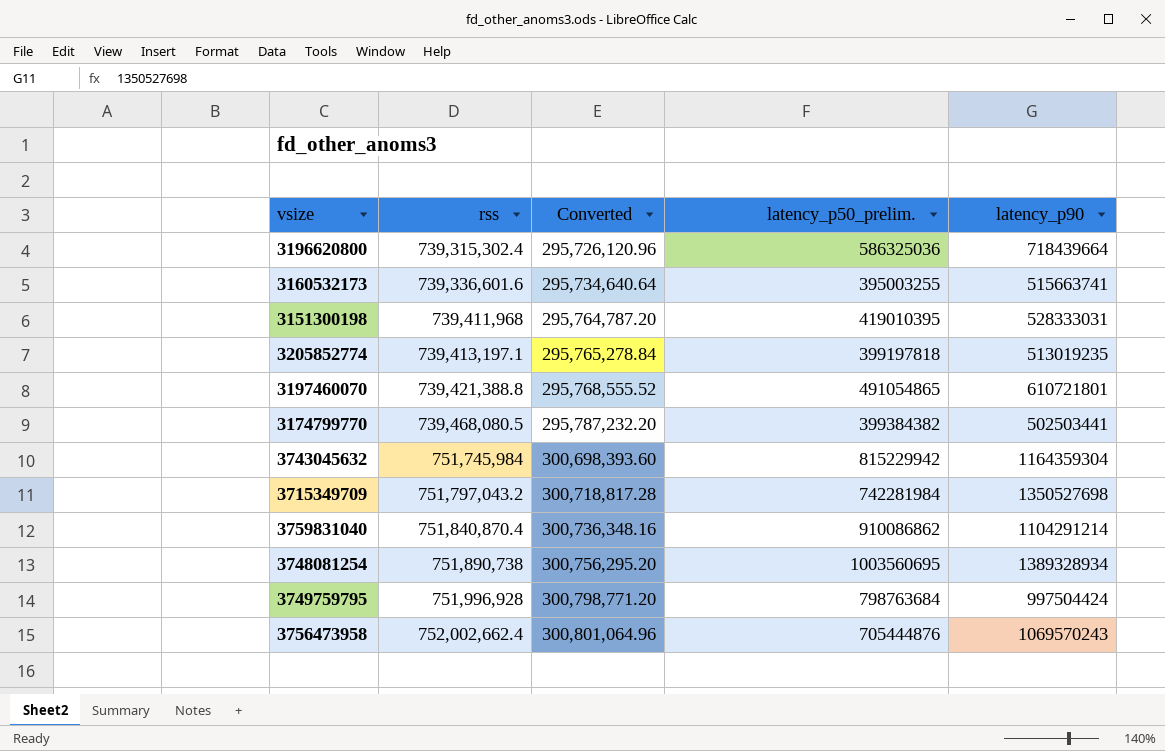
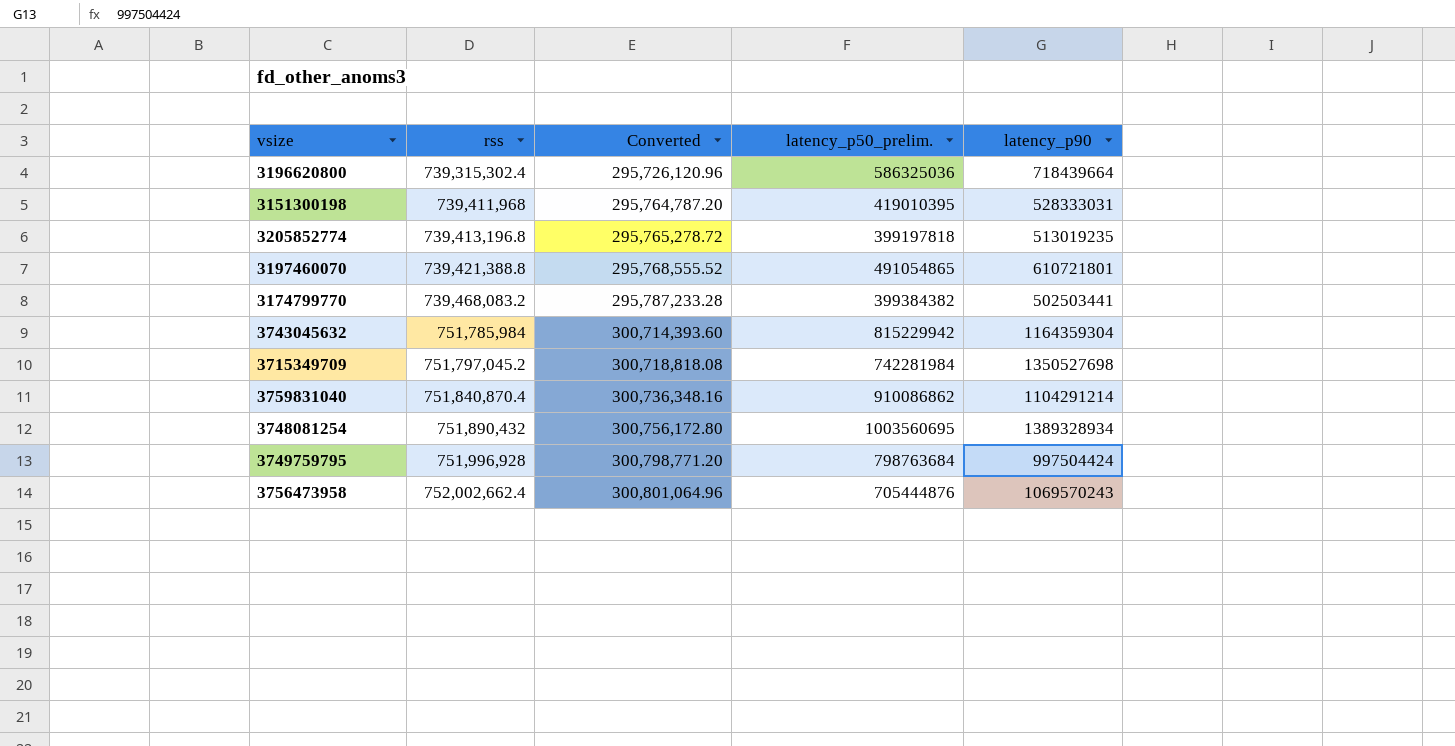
row 3160532173: 739,336,601.6 | 295,734,640.64 | 395003255 | 515663741 -> none
3205852774 | rss: 739,413,197.1 -> 739,413,196.8
3205852774 | Converted: 295,765,278.84 -> 295,765,278.72
3174799770 | rss: 739,468,080.5 -> 739,468,083.2
3174799770 | Converted: 295,787,232.20 -> 295,787,233.28
3743045632 | rss: 751,745,984 -> 751,785,984
3743045632 | Converted: 300,698,393.60 -> 300,714,393.60
3715349709 | rss: 751,797,043.2 -> 751,797,045.2
3715349709 | Converted: 300,718,817.28 -> 300,718,818.08
3748081254 | rss: 751,890,738 -> 751,890,432
3748081254 | Converted: 300,756,295.20 -> 300,756,172.80

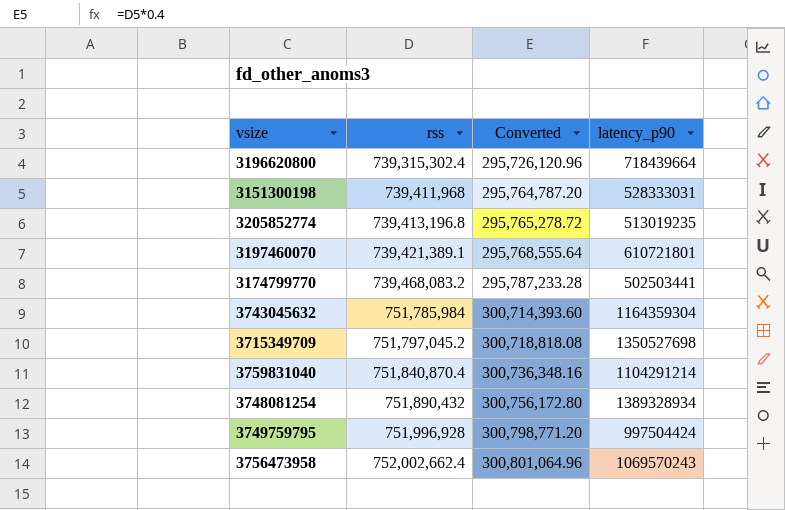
column latency_p50_prelim. | position: 4 -> none
3197460070 | rss: 739,421,388.8 -> 739,421,389.1
3197460070 | Converted: 295,768,555.52 -> 295,768,555.64

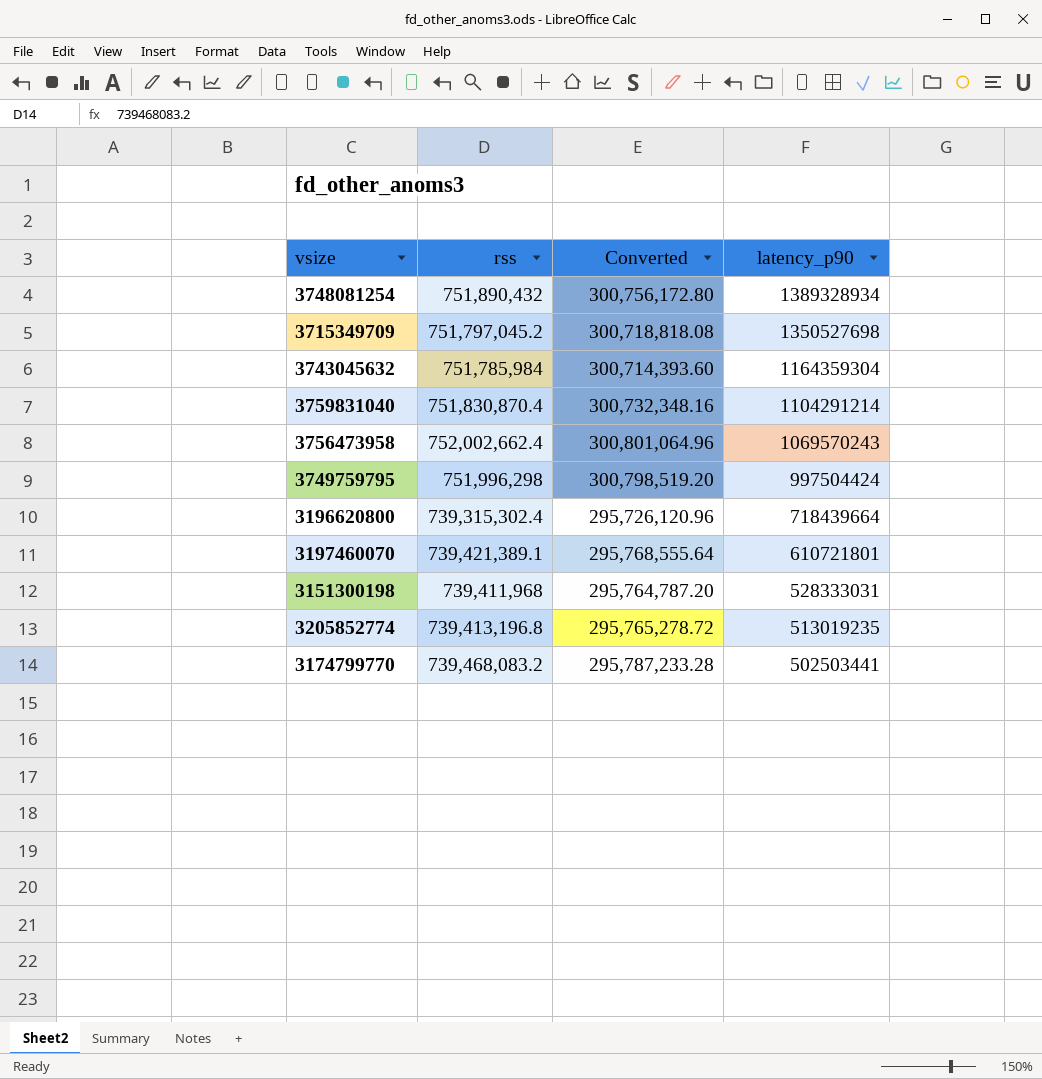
row order: rss ascending -> latency_p90 descending
3759831040 | rss: 751,840,870.4 -> 751,830,870.4
3759831040 | Converted: 300,736,348.16 -> 300,732,348.16
3749759795 | rss: 751,996,928 -> 751,996,298
3749759795 | Converted: 300,798,771.20 -> 300,798,519.20

